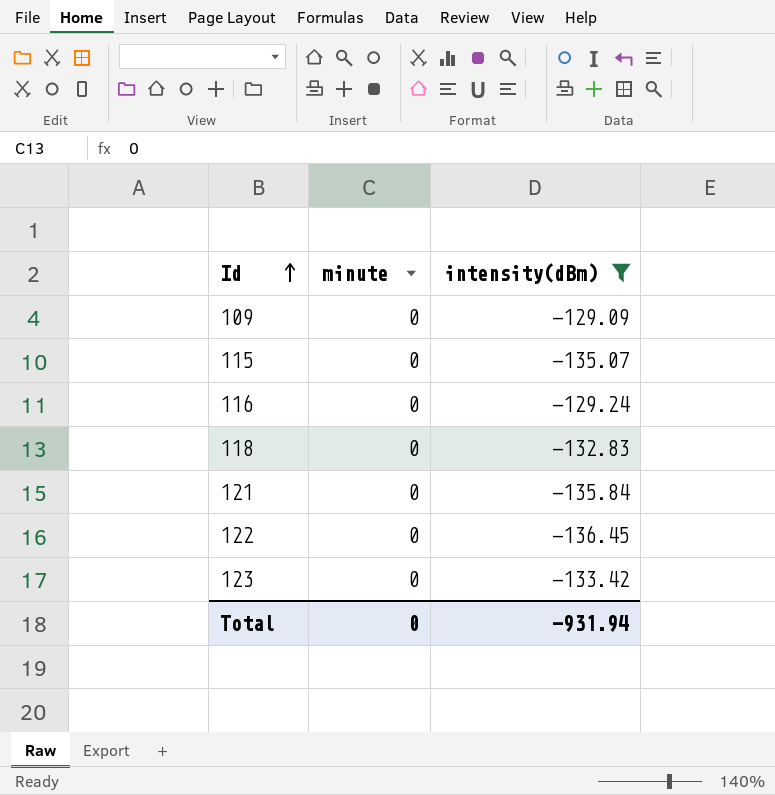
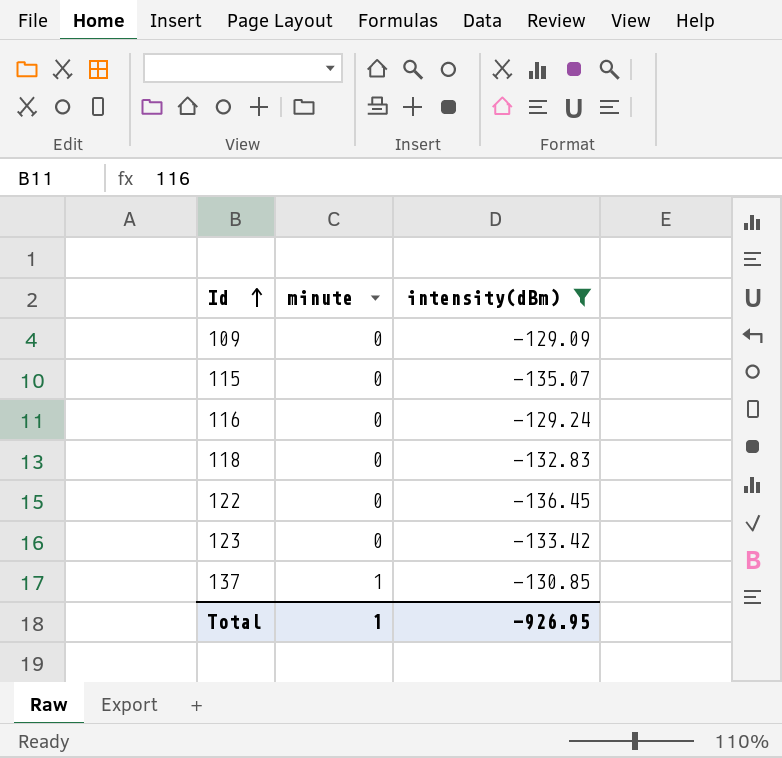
row 121: 0 | -135.84 -> none
row 137: none -> 1 | -130.85
Total | minute: 0 -> 1
Total | intensity(dBm): -931.94 -> -926.95

